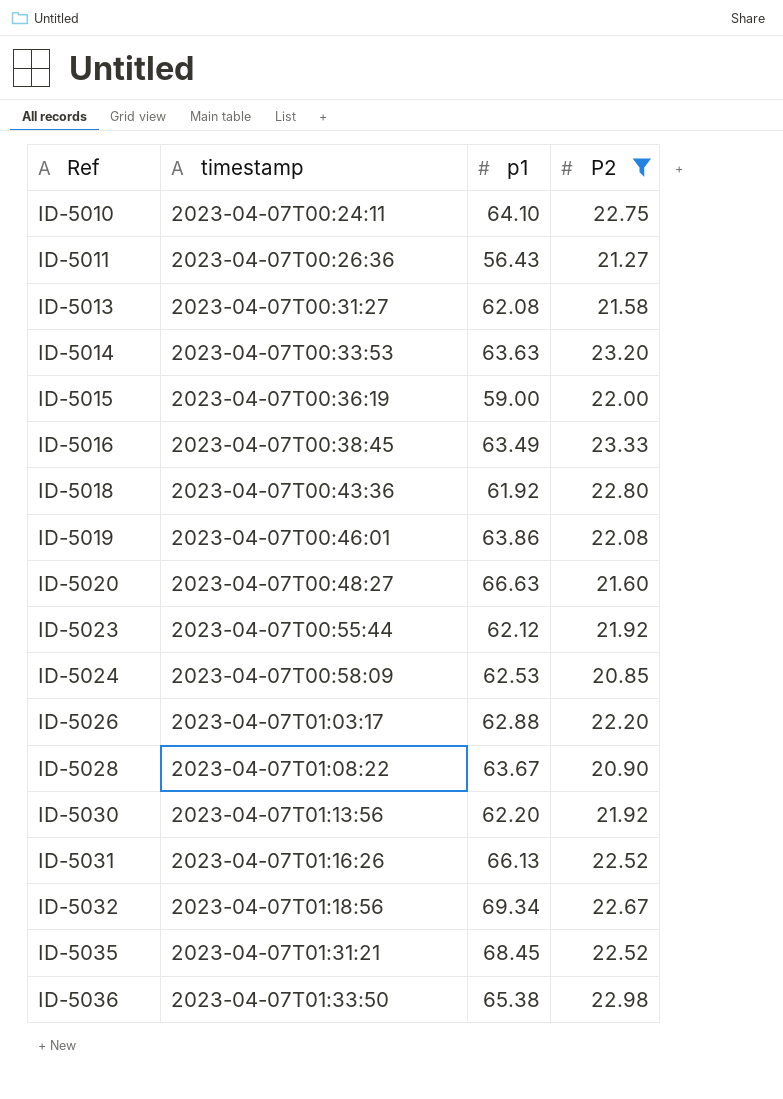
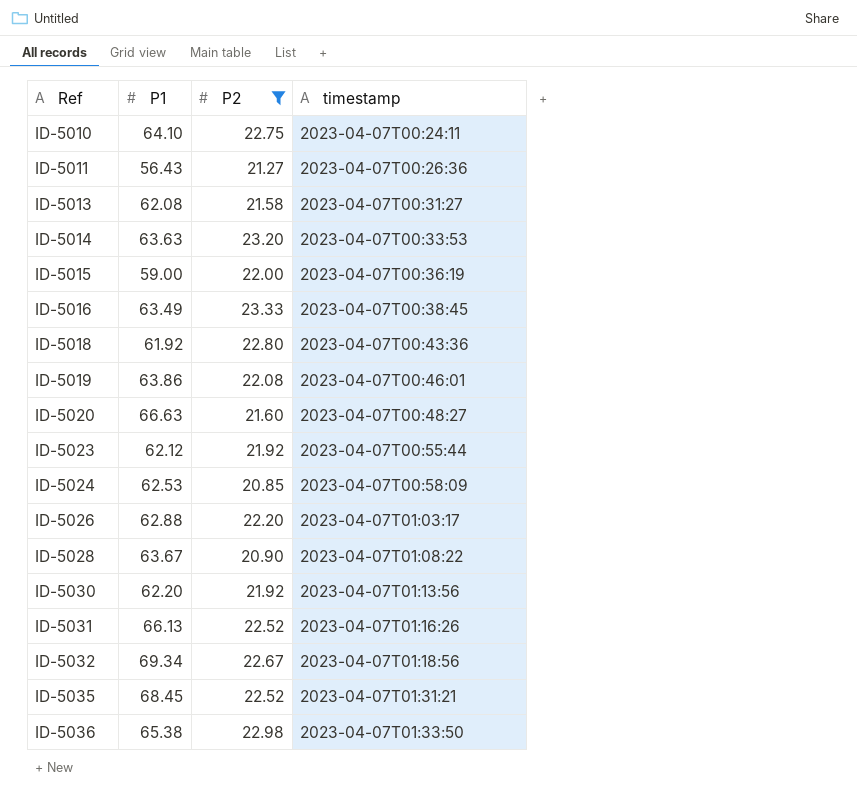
column name: p1 -> P1
column timestamp | position: 2 -> 4

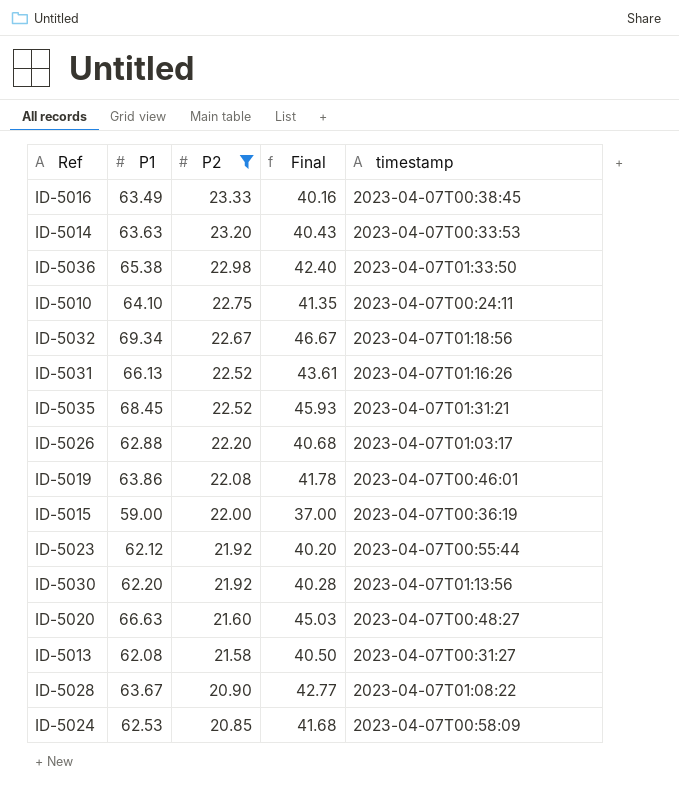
row order: Ref ascending -> P2 descending
column Final | formula: none -> [P1] - [P2]
row ID-5011: 56.43 | 21.27 | 2023-04-07T00:26:36 -> none
row ID-5018: 61.92 | 22.80 | 2023-04-07T00:43:36 -> none

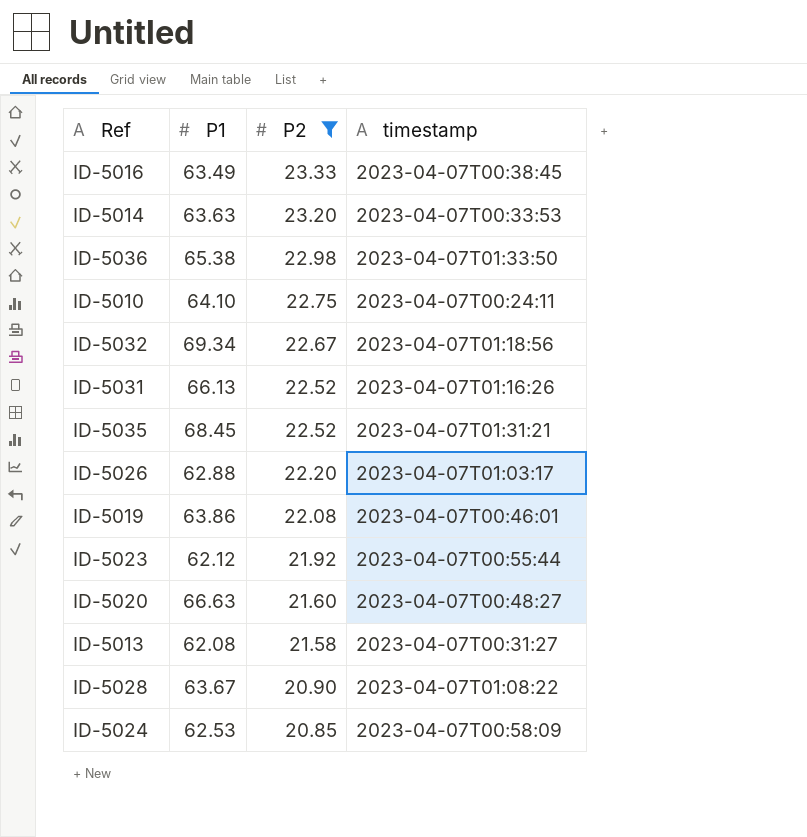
column Final | formula: [P1] - [P2] -> none
row ID-5015: 59.00 | 22.00 | 37.00 | 2023-04-07T00:36:19 -> none
row ID-5030: 62.20 | 21.92 | 40.28 | 2023-04-07T01:13:56 -> none

